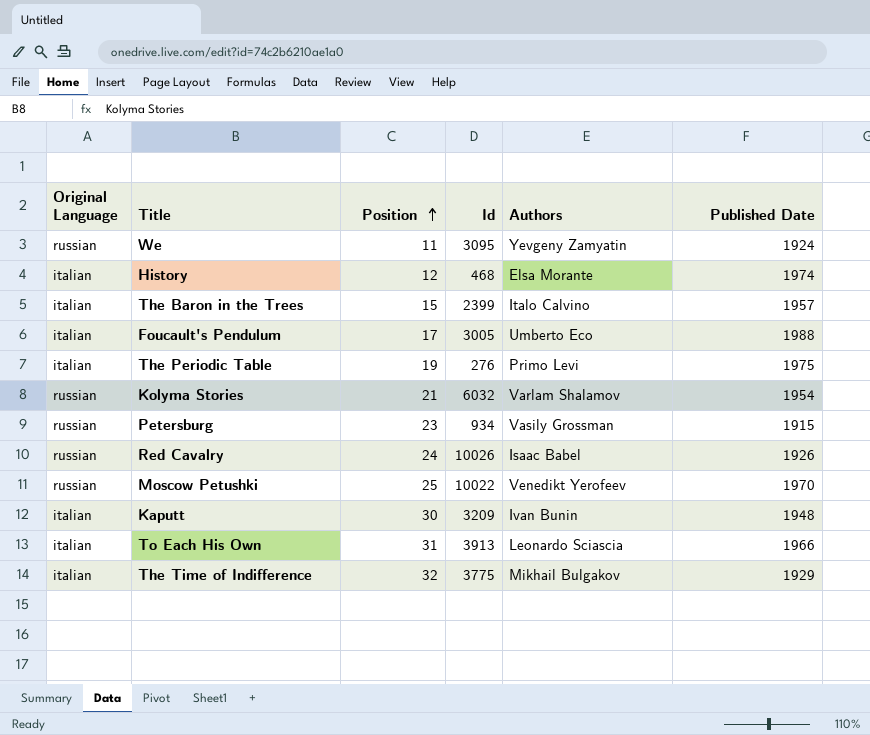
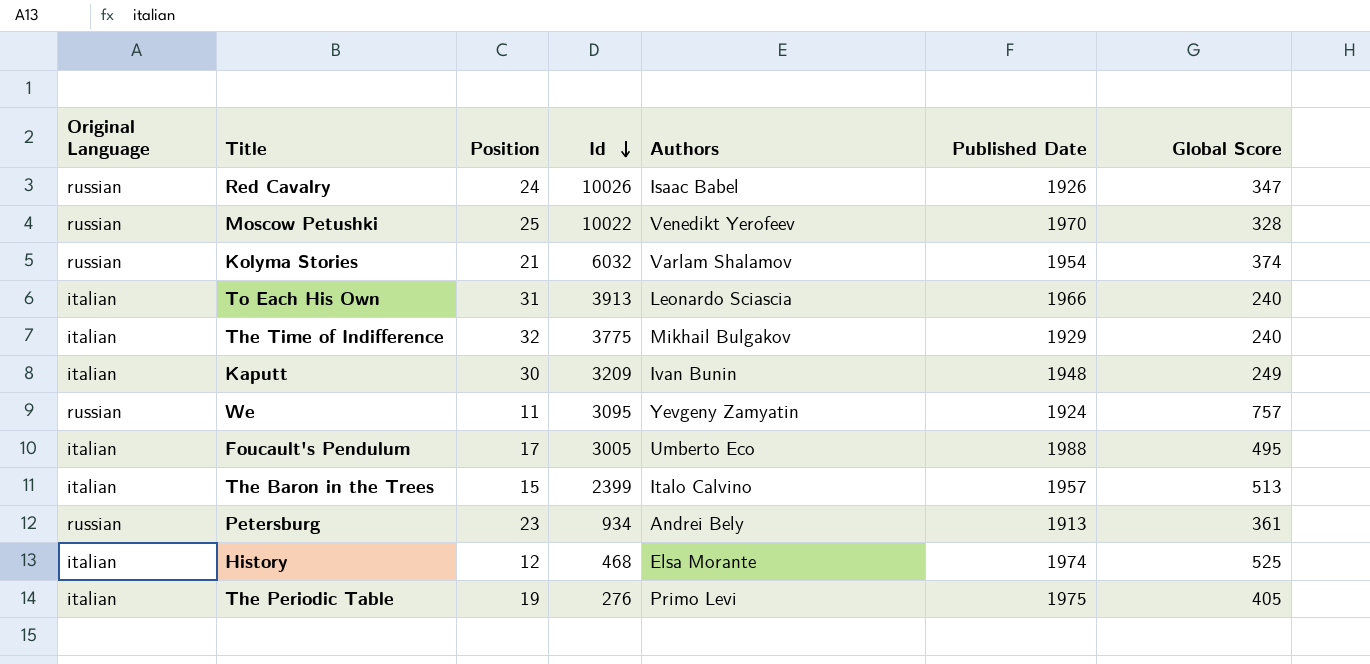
row order: Position ascending -> Id descending
column Global Score | position: none -> 7
Petersburg | Authors: Vasily Grossman -> Andrei Bely
Petersburg | Published Date: 1915 -> 1913

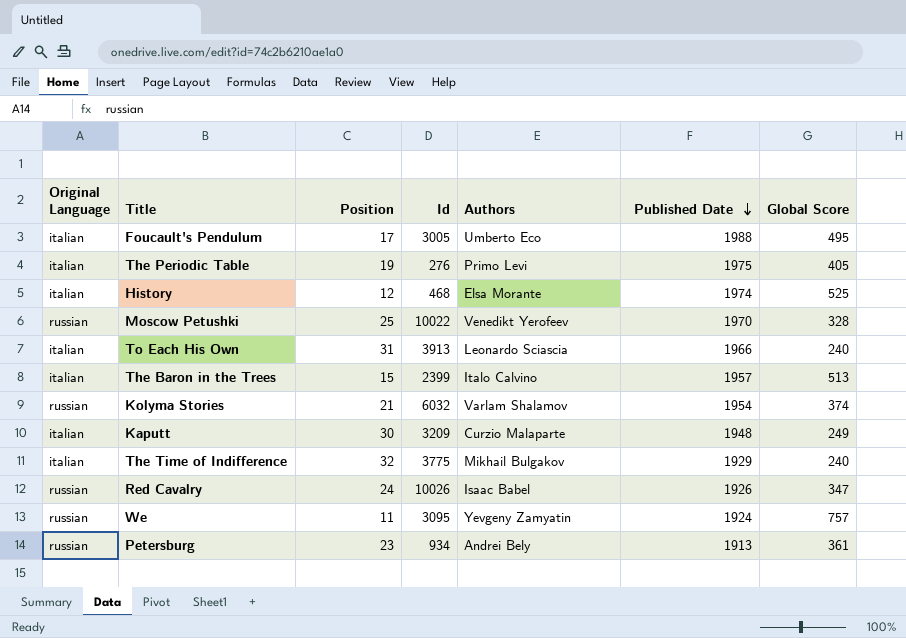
row order: Id descending -> Published Date descending
Kaputt | Authors: Ivan Bunin -> Curzio Malaparte

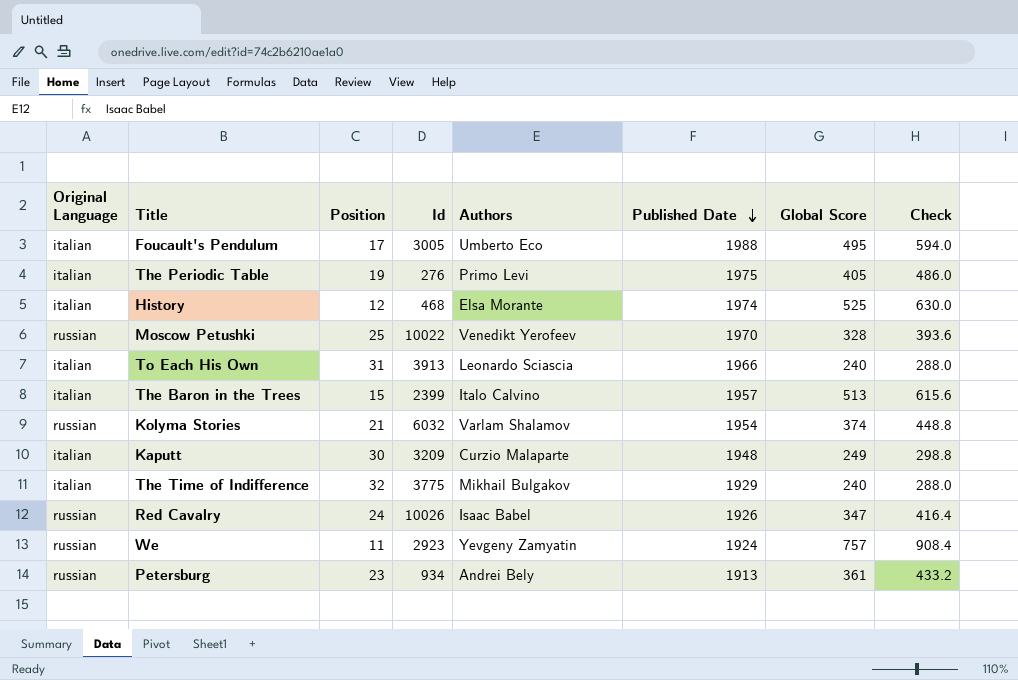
column Check | formula: none -> [Global Score] * 1.2
We | Id: 3095 -> 2923

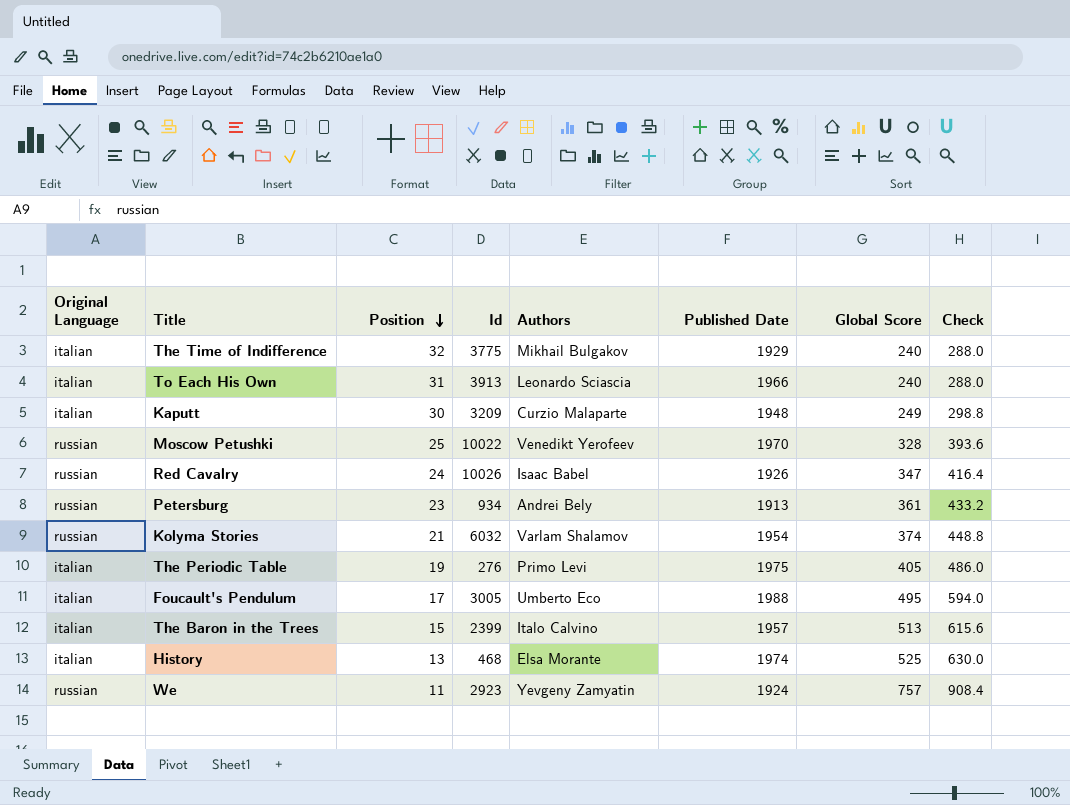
row order: Published Date descending -> Position descending
History | Position: 12 -> 13

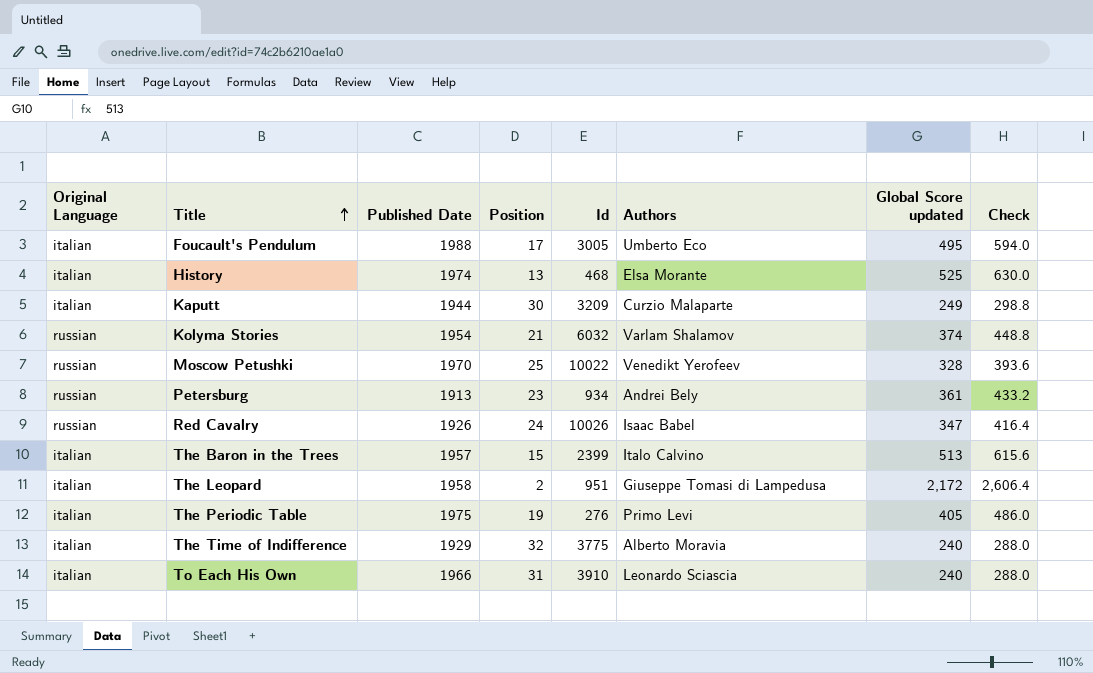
row order: Position descending -> Title ascending
column Published Date | position: 6 -> 3
column name: Global Score -> Global Score updated
row We: russian | 11 | 2923 | Yevgeny Zamyatin | 1924 | 757 | 908.4 -> none
Kaputt | Published Date: 1948 -> 1944
row The Leopard: none -> italian | 1958 | 2 | 951 | Giuseppe Tomasi di Lampedusa | 2,172 | 2,606.4
The Time of Indifference | Authors: Mikhail Bulgakov -> Alberto Moravia
To Each His Own | Id: 3913 -> 3910

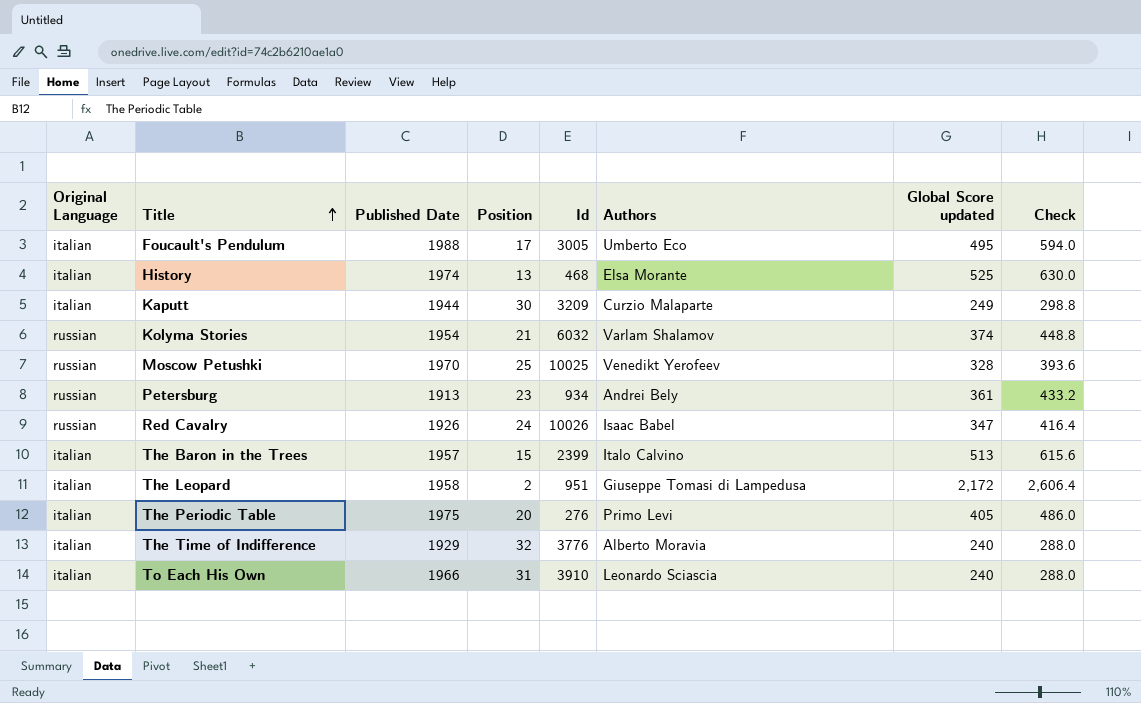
Moscow Petushki | Id: 10022 -> 10025
The Periodic Table | Position: 19 -> 20
The Time of Indifference | Id: 3775 -> 3776

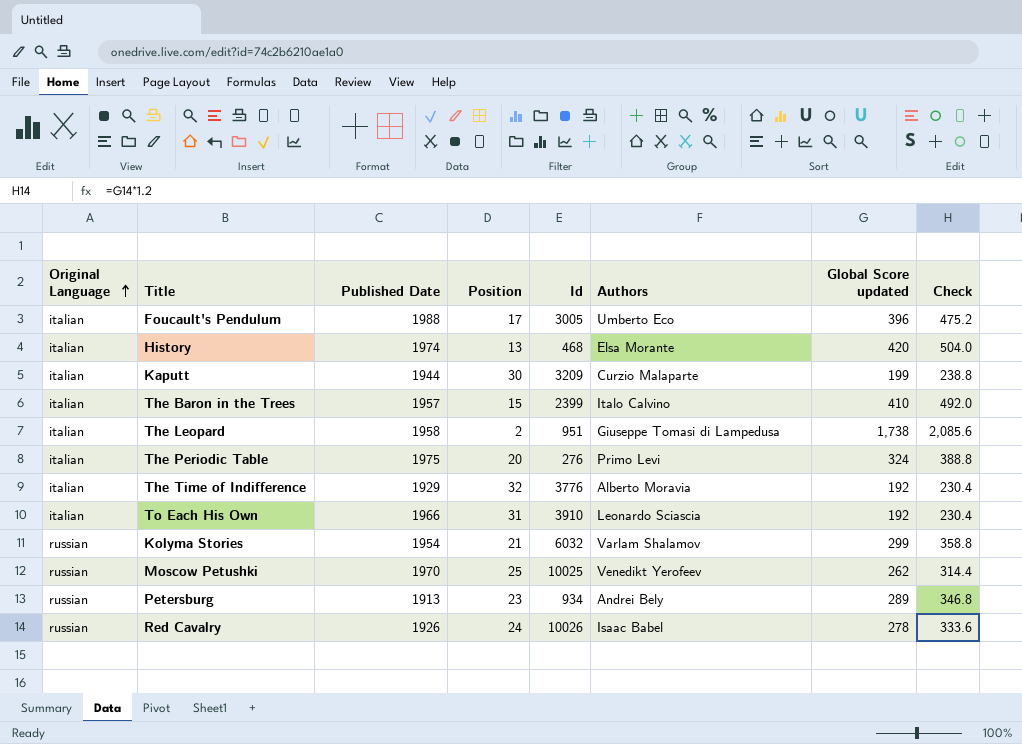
row order: Title ascending -> Original Language ascending
Foucault's Pendulum | Global Score updated: 495 -> 396
Foucault's Pendulum | Check: 594.0 -> 475.2
History | Global Score updated: 525 -> 420
History | Check: 630.0 -> 504.0
Kaputt | Global Score updated: 249 -> 199
Kaputt | Check: 298.8 -> 238.8
The Baron in the Trees | Global Score updated: 513 -> 410
The Baron in the Trees | Check: 615.6 -> 492.0
The Leopard | Global Score updated: 2,172 -> 1,738
The Leopard | Check: 2,606.4 -> 2,085.6
The Periodic Table | Global Score updated: 405 -> 324
The Periodic Table | Check: 486.0 -> 388.8
The Time of Indifference | Global Score updated: 240 -> 192
The Time of Indifference | Check: 288.0 -> 230.4
To Each His Own | Global Score updated: 240 -> 192
To Each His Own | Check: 288.0 -> 230.4
Kolyma Stories | Global Score updated: 374 -> 299
Kolyma Stories | Check: 448.8 -> 358.8
Moscow Petushki | Global Score updated: 328 -> 262
Moscow Petushki | Check: 393.6 -> 314.4
Petersburg | Global Score updated: 361 -> 289
Petersburg | Check: 433.2 -> 346.8
Red Cavalry | Global Score updated: 347 -> 278
Red Cavalry | Check: 416.4 -> 333.6

